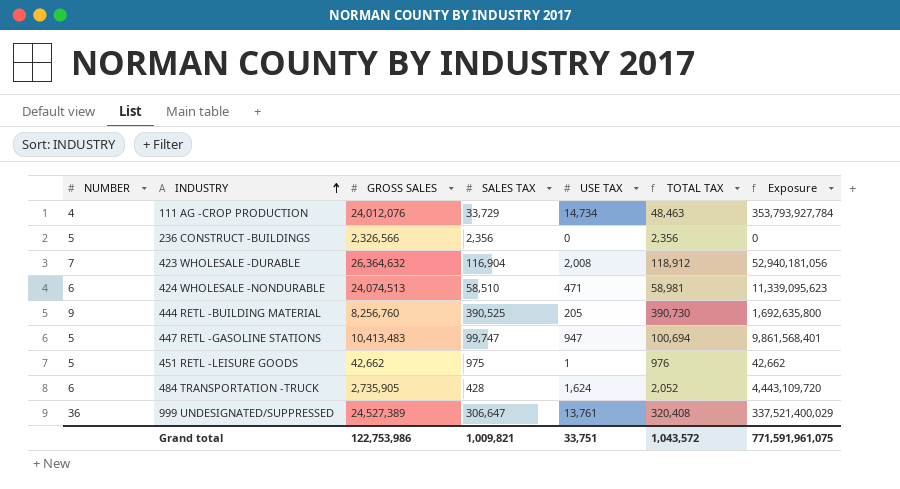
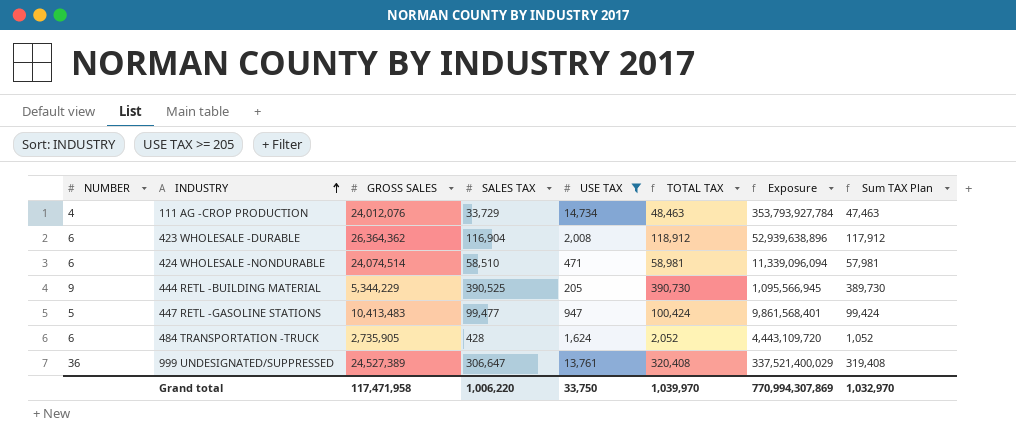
filter: none -> USE TAX >= 205
column Sum TAX Plan | formula: none -> [TOTAL TAX] - 1000
423 WHOLESALE -DURABLE | NUMBER: 7 -> 6
423 WHOLESALE -DURABLE | GROSS SALES: 26,364,632 -> 26,364,362
423 WHOLESALE -DURABLE | Exposure: 52,940,181,056 -> 52,939,638,896
424 WHOLESALE -NONDURABLE | GROSS SALES: 24,074,513 -> 24,074,514
424 WHOLESALE -NONDURABLE | Exposure: 11,339,095,623 -> 11,339,096,094
444 RETL -BUILDING MATERIAL | GROSS SALES: 8,256,760 -> 5,344,229
444 RETL -BUILDING MATERIAL | Exposure: 1,692,635,800 -> 1,095,566,945
447 RETL -GASOLINE STATIONS | SALES TAX: 99,747 -> 99,477
447 RETL -GASOLINE STATIONS | TOTAL TAX: 100,694 -> 100,424
Grand total | GROSS SALES: 122,753,986 -> 117,471,958
Grand total | SALES TAX: 1,009,821 -> 1,006,220
Grand total | USE TAX: 33,751 -> 33,750
Grand total | TOTAL TAX: 1,043,572 -> 1,039,970
Grand total | Exposure: 771,591,961,075 -> 770,994,307,869

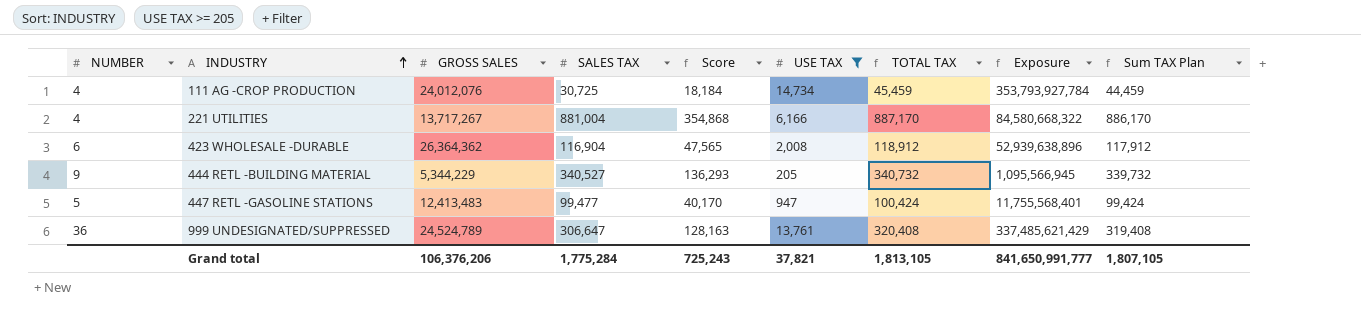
column Score | formula: none -> [TOTAL TAX] * 0.4
row 424 WHOLESALE -NONDURABLE: 6 | 24,074,514 | 58,510 | 471 | 58,981 | 11,339,096,094 | 57,981 -> none
row 484 TRANSPORTATION -TRUCK: 6 | 2,735,905 | 428 | 1,624 | 2,052 | 4,443,109,720 | 1,052 -> none
111 AG -CROP PRODUCTION | SALES TAX: 33,729 -> 30,725
111 AG -CROP PRODUCTION | TOTAL TAX: 48,463 -> 45,459
111 AG -CROP PRODUCTION | Sum TAX Plan: 47,463 -> 44,459
row 221 UTILITIES: none -> 4 | 13,717,267 | 881,004 | 354,868 | 6,166 | 887,170 | 84,580,668,322 | 886,170
444 RETL -BUILDING MATERIAL | SALES TAX: 390,525 -> 340,527
444 RETL -BUILDING MATERIAL | TOTAL TAX: 390,730 -> 340,732
444 RETL -BUILDING MATERIAL | Sum TAX Plan: 389,730 -> 339,732
447 RETL -GASOLINE STATIONS | GROSS SALES: 10,413,483 -> 12,413,483
447 RETL -GASOLINE STATIONS | Exposure: 9,861,568,401 -> 11,755,568,401
999 UNDESIGNATED/SUPPRESSED | GROSS SALES: 24,527,389 -> 24,524,789
999 UNDESIGNATED/SUPPRESSED | Exposure: 337,521,400,029 -> 337,485,621,429
Grand total | GROSS SALES: 117,471,958 -> 106,376,206
Grand total | SALES TAX: 1,006,220 -> 1,775,284
Grand total | USE TAX: 33,750 -> 37,821
Grand total | TOTAL TAX: 1,039,970 -> 1,813,105
Grand total | Exposure: 770,994,307,869 -> 841,650,991,777
Grand total | Sum TAX Plan: 1,032,970 -> 1,807,105

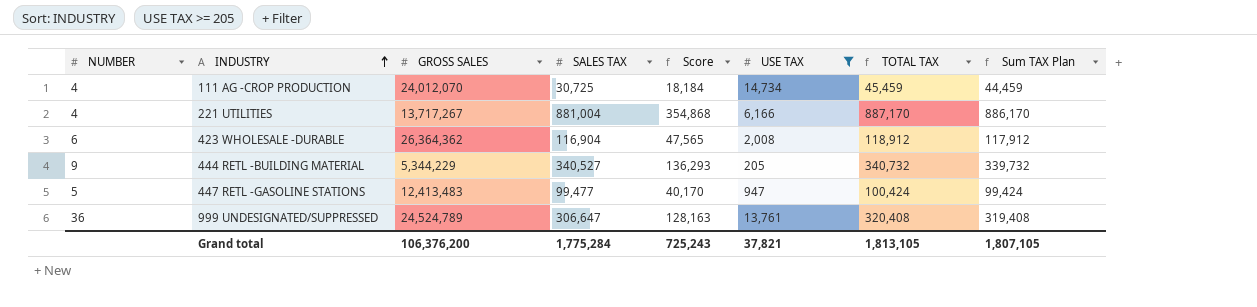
column Exposure | formula: [GROSS SALES] * [USE TAX] -> none
111 AG -CROP PRODUCTION | GROSS SALES: 24,012,076 -> 24,012,070
Grand total | GROSS SALES: 106,376,206 -> 106,376,200

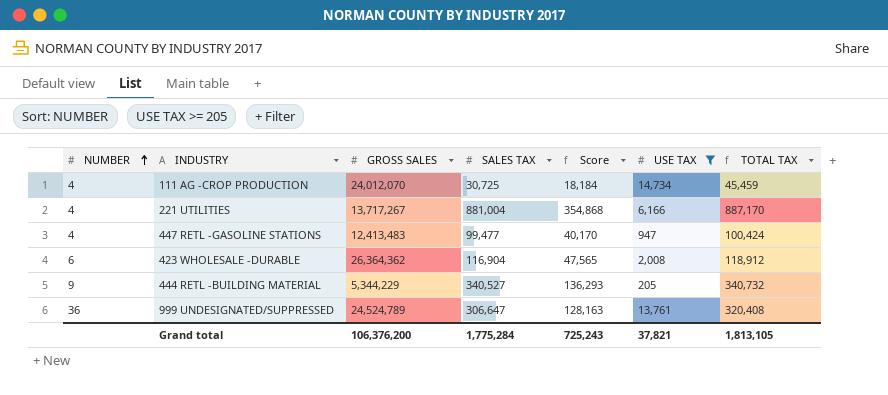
row order: INDUSTRY ascending -> NUMBER ascending
column Sum TAX Plan | formula: [TOTAL TAX] - 1000 -> none
447 RETL -GASOLINE STATIONS | NUMBER: 5 -> 4

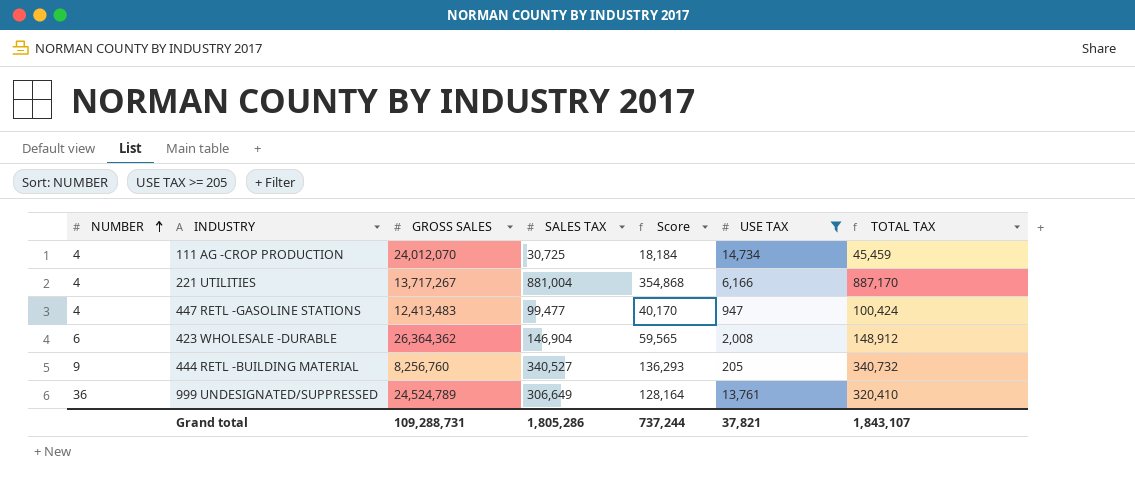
423 WHOLESALE -DURABLE | SALES TAX: 116,904 -> 146,904
423 WHOLESALE -DURABLE | Score: 47,565 -> 59,565
423 WHOLESALE -DURABLE | TOTAL TAX: 118,912 -> 148,912
444 RETL -BUILDING MATERIAL | GROSS SALES: 5,344,229 -> 8,256,760
999 UNDESIGNATED/SUPPRESSED | SALES TAX: 306,647 -> 306,649
999 UNDESIGNATED/SUPPRESSED | Score: 128,163 -> 128,164
999 UNDESIGNATED/SUPPRESSED | TOTAL TAX: 320,408 -> 320,410
Grand total | GROSS SALES: 106,376,200 -> 109,288,731
Grand total | SALES TAX: 1,775,284 -> 1,805,286
Grand total | Score: 725,243 -> 737,244
Grand total | TOTAL TAX: 1,813,105 -> 1,843,107

